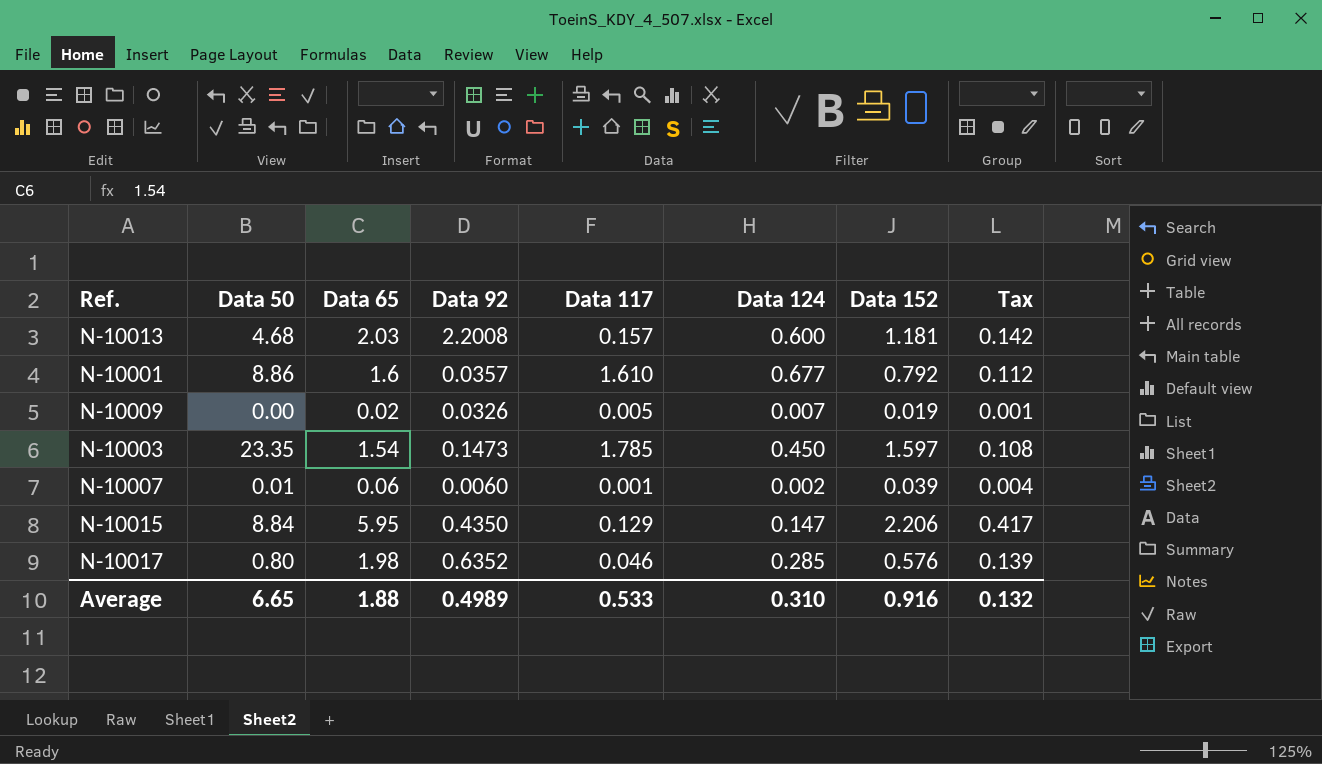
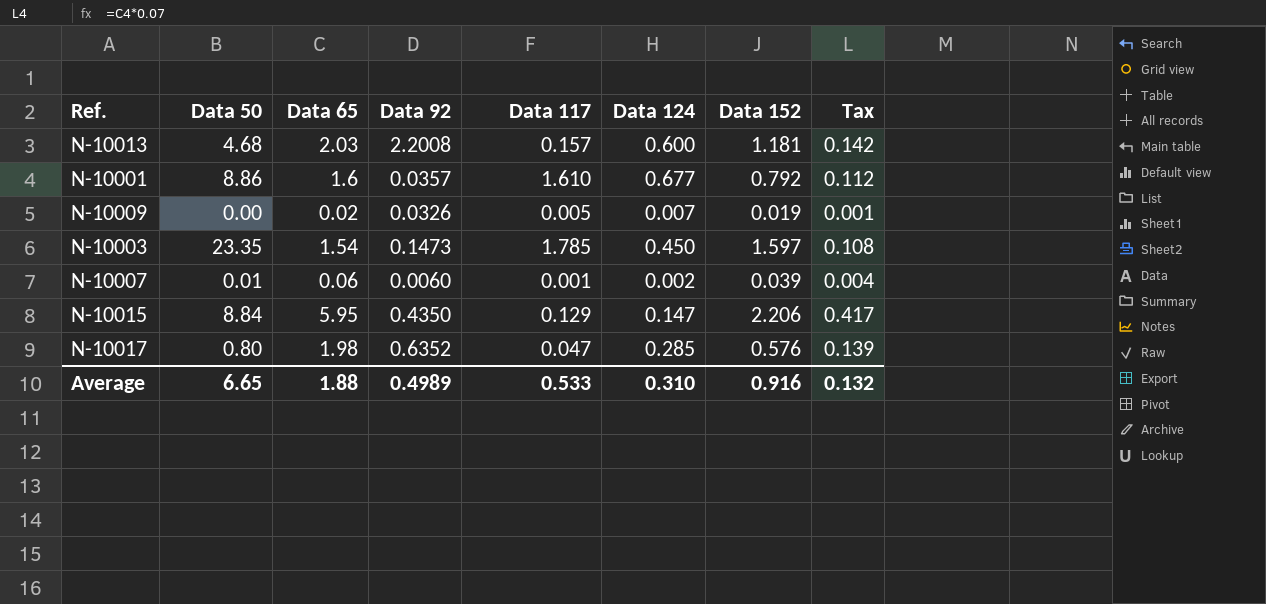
N-10017 | Data 117: 0.046 -> 0.047

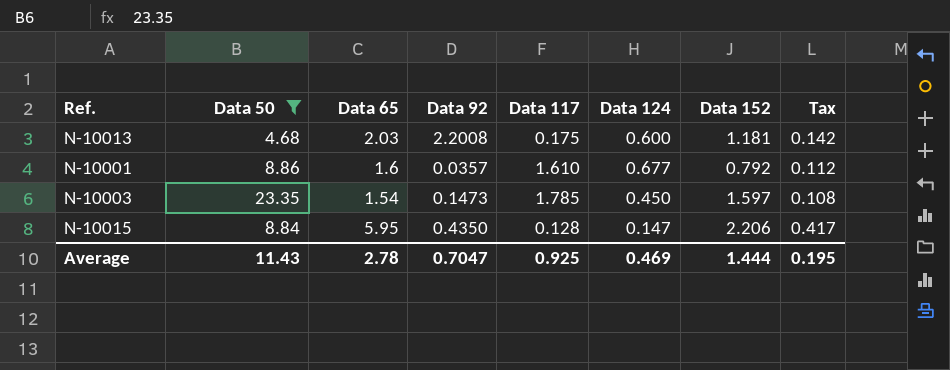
filter: none -> Data 50 >= 4.68
N-10013 | Data 117: 0.157 -> 0.175
N-10015 | Data 117: 0.129 -> 0.128
Average | Data 50: 6.65 -> 11.43
Average | Data 65: 1.88 -> 2.78
Average | Data 92: 0.4989 -> 0.7047
Average | Data 117: 0.533 -> 0.925
Average | Data 124: 0.310 -> 0.469
Average | Data 152: 0.916 -> 1.444
Average | Tax: 0.132 -> 0.195

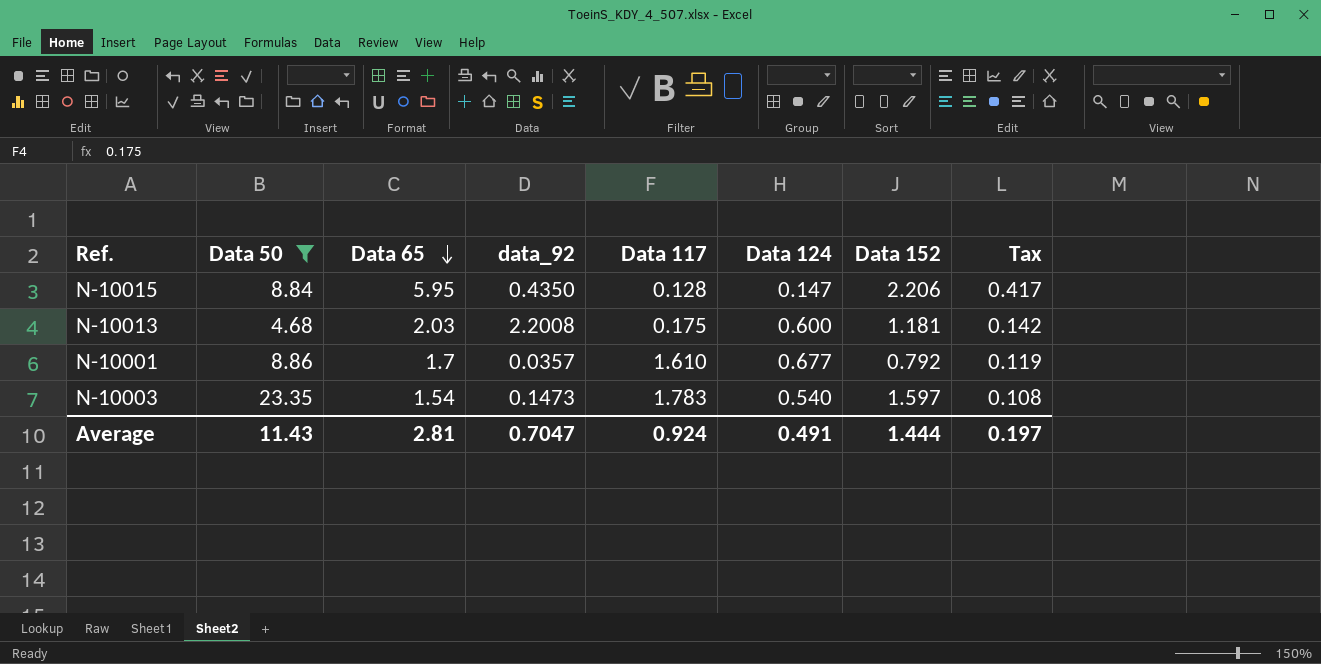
row order: none -> Data 65 descending
column name: Data 92 -> data_92
N-10001 | Data 65: 1.6 -> 1.7
N-10001 | Tax: 0.112 -> 0.119
N-10003 | Data 117: 1.785 -> 1.783
N-10003 | Data 124: 0.450 -> 0.540
Average | Data 65: 2.78 -> 2.81
Average | Data 117: 0.925 -> 0.924
Average | Data 124: 0.469 -> 0.491
Average | Tax: 0.195 -> 0.197

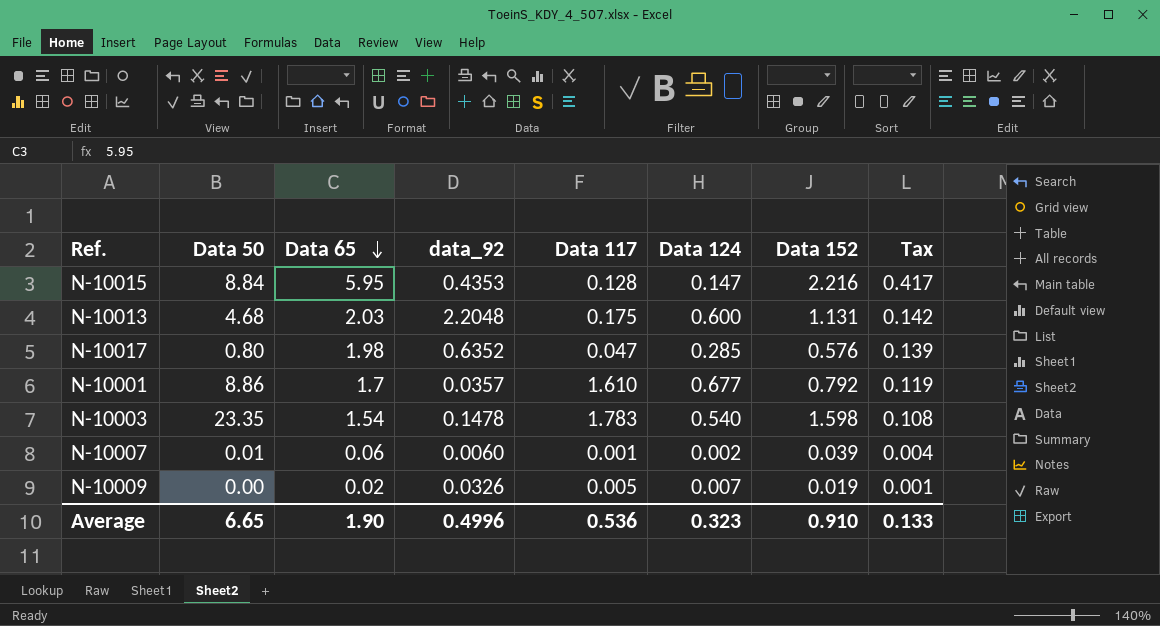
filter: Data 50 >= 4.68 -> none
N-10015 | data_92: 0.4350 -> 0.4353
N-10015 | Data 152: 2.206 -> 2.216
N-10013 | data_92: 2.2008 -> 2.2048
N-10013 | Data 152: 1.181 -> 1.131
N-10003 | data_92: 0.1473 -> 0.1478
N-10003 | Data 152: 1.597 -> 1.598
Average | Data 50: 11.43 -> 6.65
Average | Data 65: 2.81 -> 1.90
Average | data_92: 0.7047 -> 0.4996
Average | Data 117: 0.924 -> 0.536
Average | Data 124: 0.491 -> 0.323
Average | Data 152: 1.444 -> 0.910
Average | Tax: 0.197 -> 0.133

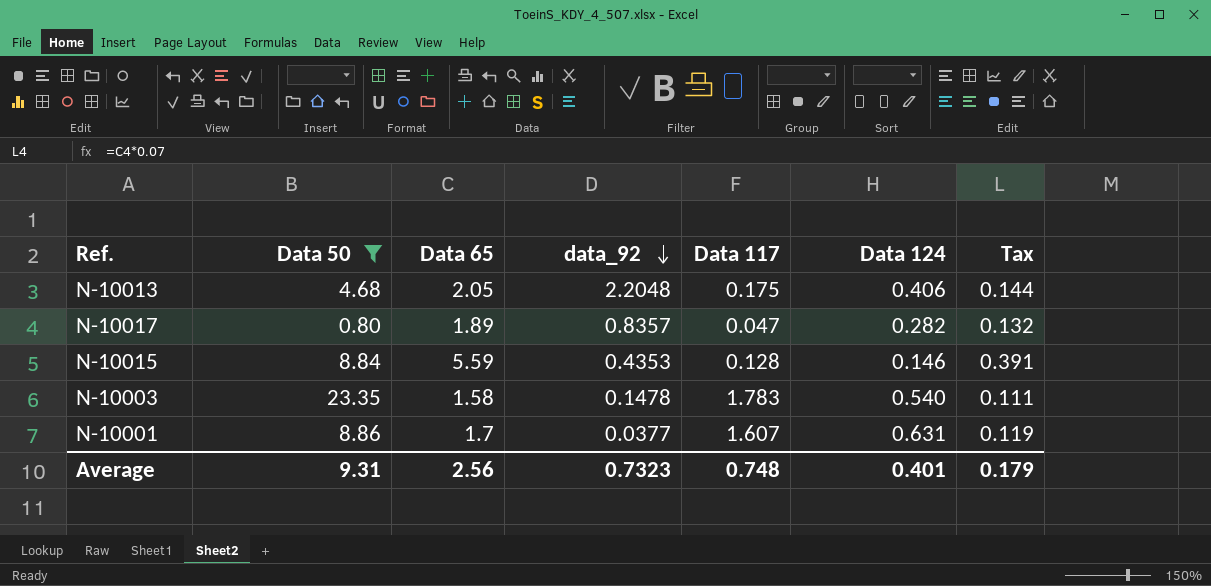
filter: none -> Data 50 >= 0.80
row order: Data 65 descending -> data_92 descending
column Data 152 | position: 7 -> none
N-10013 | Data 65: 2.03 -> 2.05
N-10013 | Data 124: 0.600 -> 0.406
N-10013 | Tax: 0.142 -> 0.144
N-10017 | Data 65: 1.98 -> 1.89
N-10017 | data_92: 0.6352 -> 0.8357
N-10017 | Data 124: 0.285 -> 0.282
N-10017 | Tax: 0.139 -> 0.132
N-10015 | Data 65: 5.95 -> 5.59
N-10015 | Data 124: 0.147 -> 0.146
N-10015 | Tax: 0.417 -> 0.391
N-10003 | Data 65: 1.54 -> 1.58
N-10003 | Tax: 0.108 -> 0.111
N-10001 | data_92: 0.0357 -> 0.0377
N-10001 | Data 117: 1.610 -> 1.607
N-10001 | Data 124: 0.677 -> 0.631
Average | Data 50: 6.65 -> 9.31
Average | Data 65: 1.90 -> 2.56
Average | data_92: 0.4996 -> 0.7323
Average | Data 117: 0.536 -> 0.748
Average | Data 124: 0.323 -> 0.401
Average | Tax: 0.133 -> 0.179

